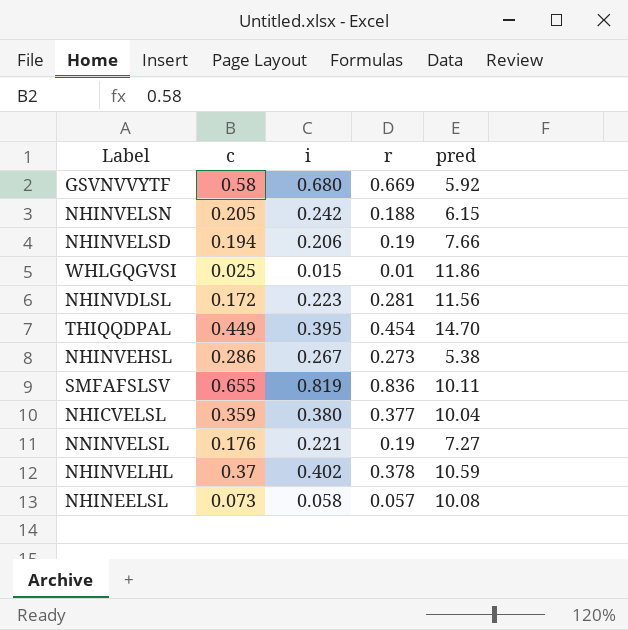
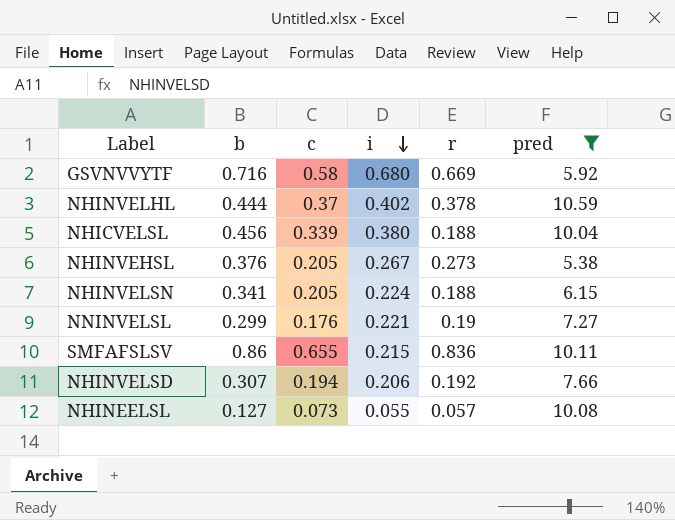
filter: none -> pred <= 10.59
row order: none -> i descending
column b | position: none -> 2
NHICVELSL | c: 0.359 -> 0.339
NHICVELSL | r: 0.377 -> 0.188
NHINVEHSL | c: 0.286 -> 0.205
NHINVELSN | i: 0.242 -> 0.224
SMFAFSLSV | i: 0.819 -> 0.215
NHINVELSD | r: 0.19 -> 0.192
NHINEELSL | i: 0.058 -> 0.055

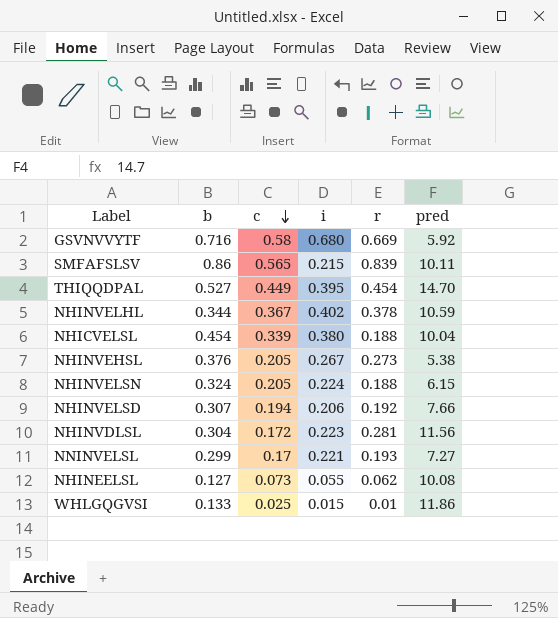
filter: pred <= 10.59 -> none
row order: i descending -> c descending
SMFAFSLSV | c: 0.655 -> 0.565
SMFAFSLSV | r: 0.836 -> 0.839
NHINVELHL | b: 0.444 -> 0.344
NHINVELHL | c: 0.37 -> 0.367
NHICVELSL | b: 0.456 -> 0.454
NHINVELSN | b: 0.341 -> 0.324
NNINVELSL | c: 0.176 -> 0.17
NNINVELSL | r: 0.19 -> 0.193
NHINEELSL | r: 0.057 -> 0.062

